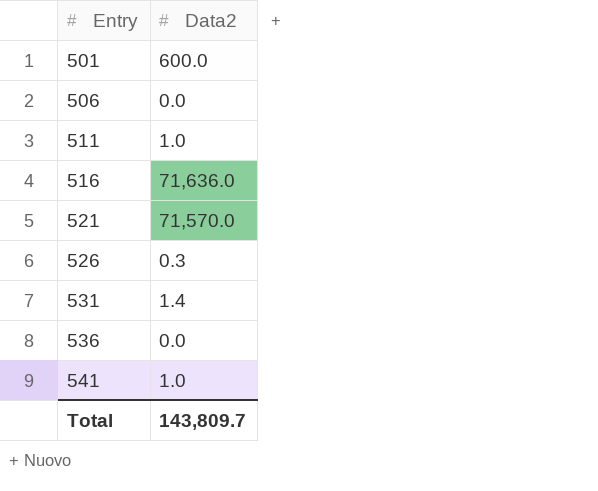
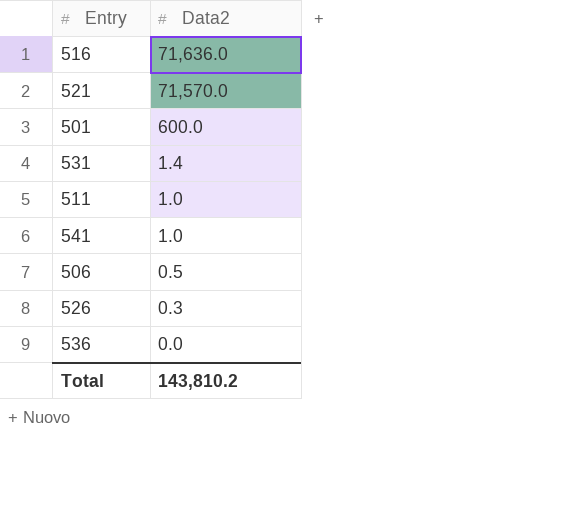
row order: Entry ascending -> Data2 descending
506 | Data2: 0.0 -> 0.5
Total | Data2: 143,809.7 -> 143,810.2

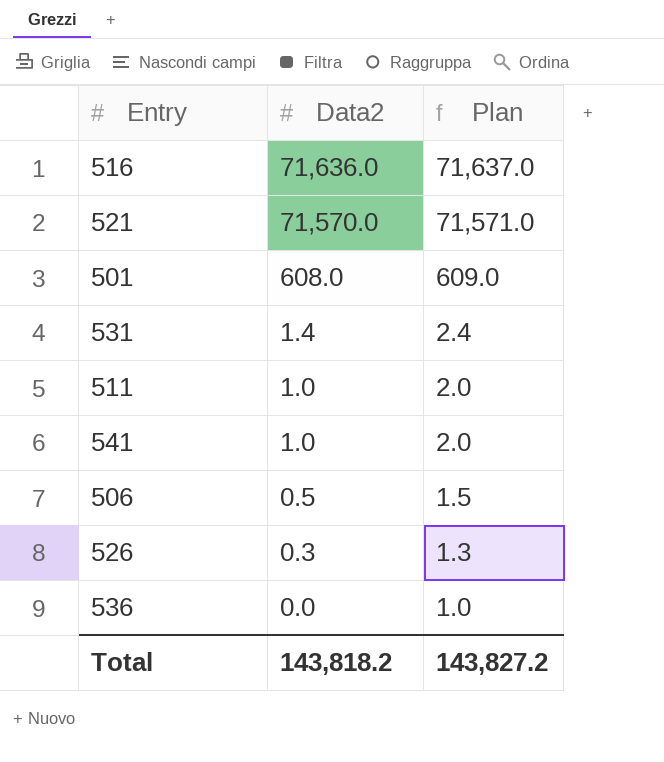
column Plan | formula: none -> [Data2] + 1
501 | Data2: 600.0 -> 608.0
Total | Data2: 143,810.2 -> 143,818.2

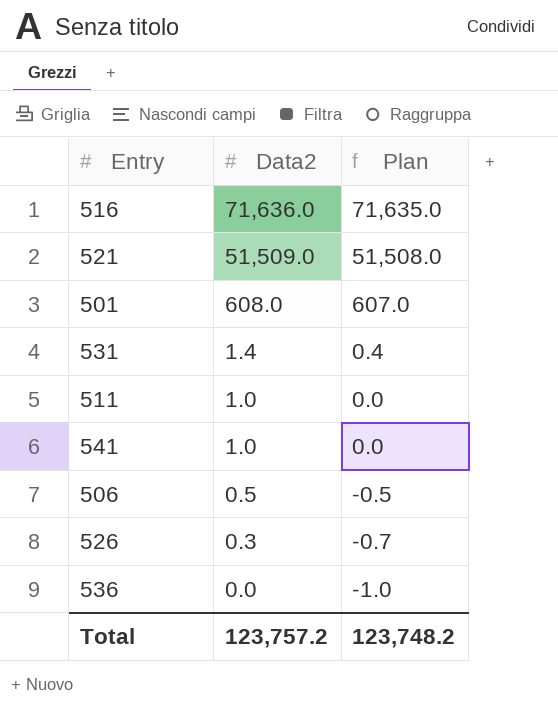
column Plan | formula: [Data2] + 1 -> [Data2] - 1
521 | Data2: 71,570.0 -> 51,509.0
Total | Data2: 143,818.2 -> 123,757.2
Total | Plan: 143,827.2 -> 123,748.2

